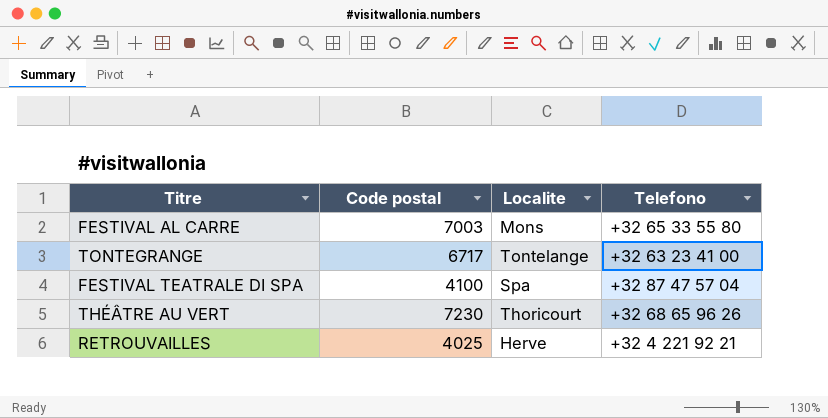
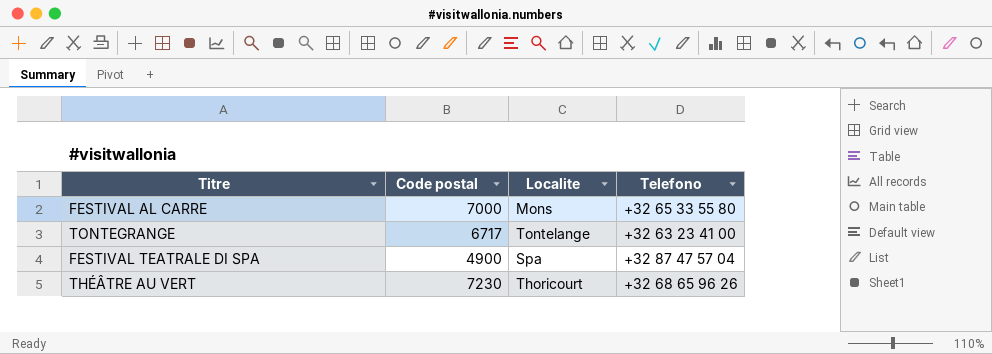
row RETROUVAILLES: 4025 | Herve | +32 4 221 92 21 -> none
FESTIVAL AL CARRE | Code postal: 7003 -> 7000
FESTIVAL TEATRALE DI SPA | Code postal: 4100 -> 4900

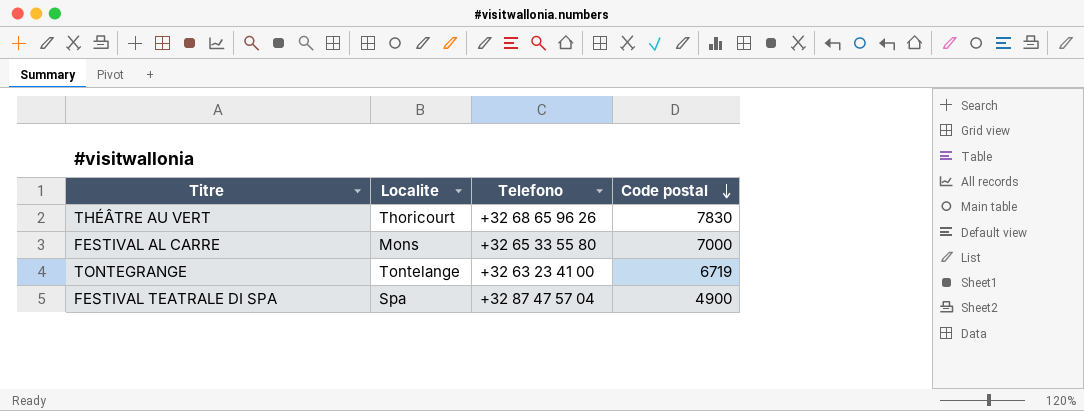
row order: none -> Code postal descending
column Code postal | position: 2 -> 4
THÉÂTRE AU VERT | Code postal: 7230 -> 7830
TONTEGRANGE | Code postal: 6717 -> 6719

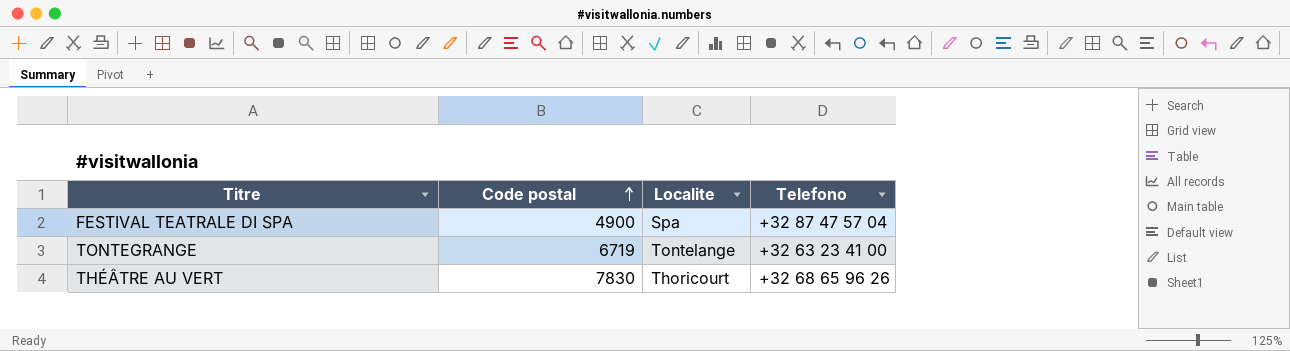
row order: Code postal descending -> Code postal ascending
column Code postal | position: 4 -> 2
row FESTIVAL AL CARRE: Mons | +32 65 33 55 80 | 7000 -> none

